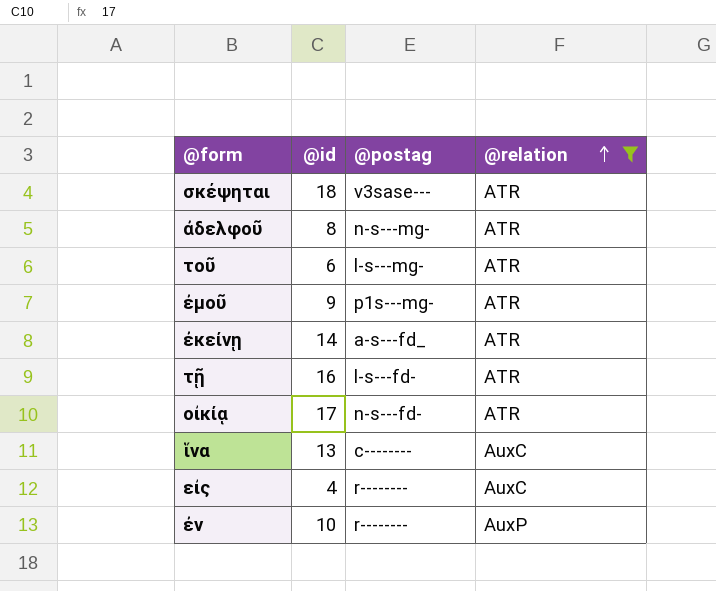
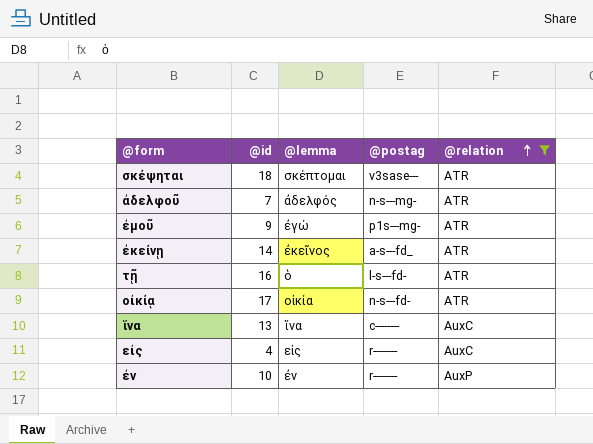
column @lemma | position: none -> 3
row τοῦ: 6 | l-s---mg- | ATR -> none
ἀδελφοῦ | @id: 8 -> 7

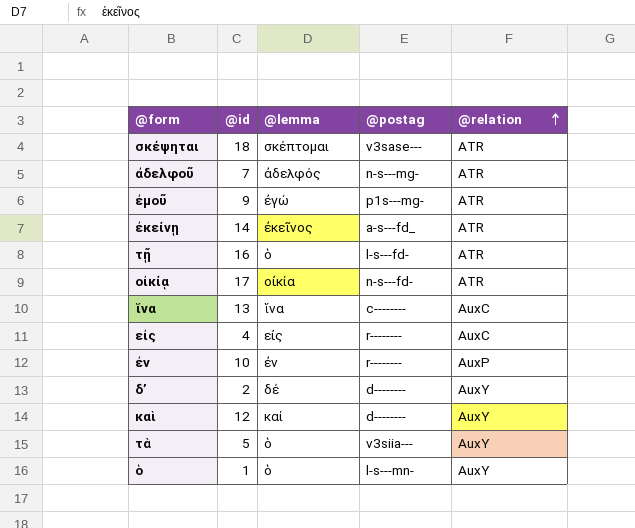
filter: @relation != AuxY -> none

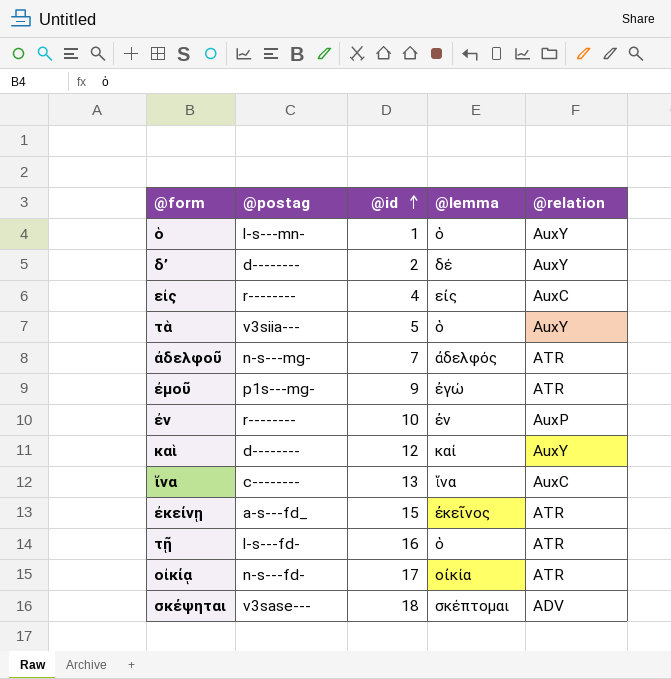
row order: @relation ascending -> @id ascending
column @postag | position: 4 -> 2
ἐκείνῃ | @id: 14 -> 15
σκέψηται | @relation: ATR -> ADV

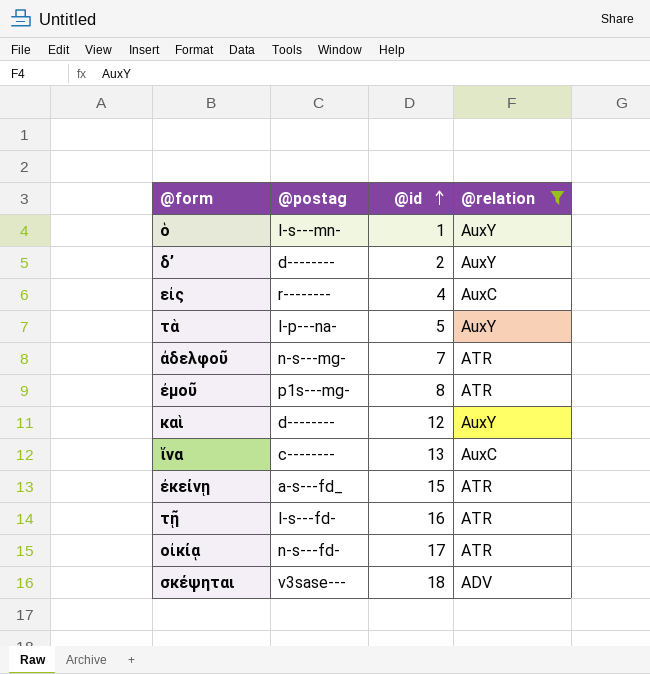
filter: none -> @relation != AuxP
column @lemma | position: 4 -> none
τὰ | @postag: v3siia--- -> l-p---na-
ἐμοῦ | @id: 9 -> 8

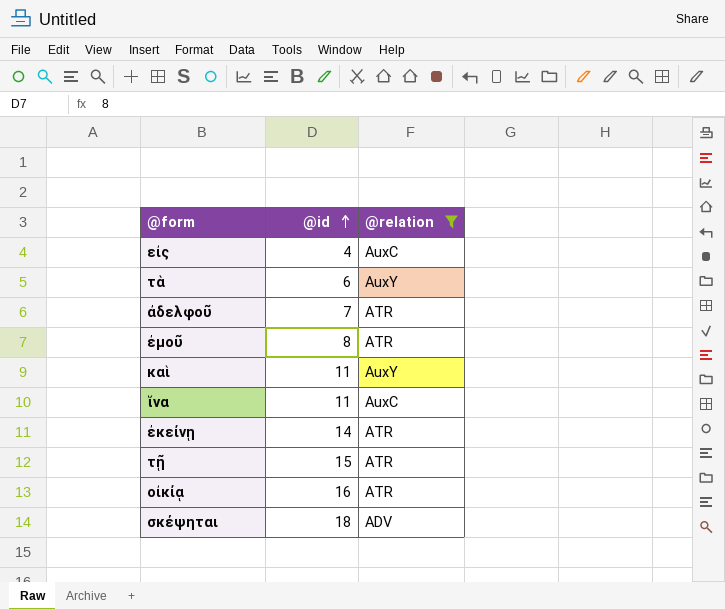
column @postag | position: 2 -> none
row ὁ: l-s---mn- | 1 | AuxY -> none
row δʼ: d-------- | 2 | AuxY -> none
τὰ | @id: 5 -> 6
καὶ | @id: 12 -> 11
ἵνα | @id: 13 -> 11
ἐκείνῃ | @id: 15 -> 14
τῇ | @id: 16 -> 15
οἰκίᾳ | @id: 17 -> 16

